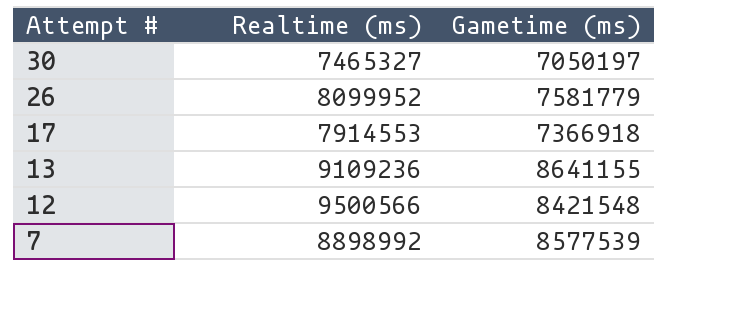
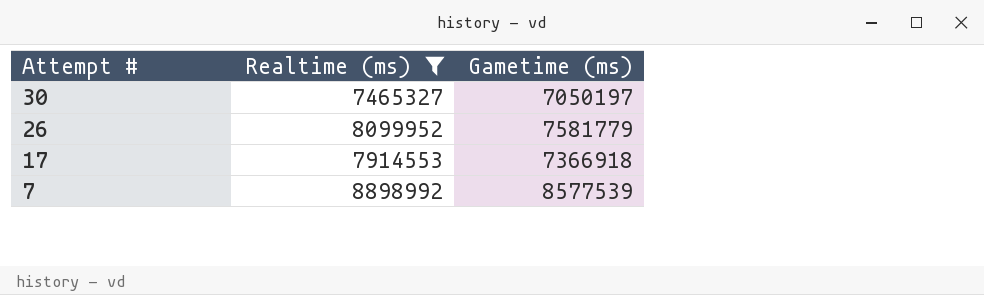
filter: none -> Realtime (ms) <= 8898992

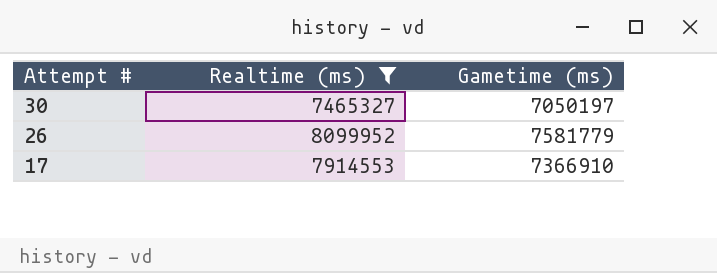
row 7: 8898992 | 8577539 -> none
17 | Gametime (ms): 7366918 -> 7366910

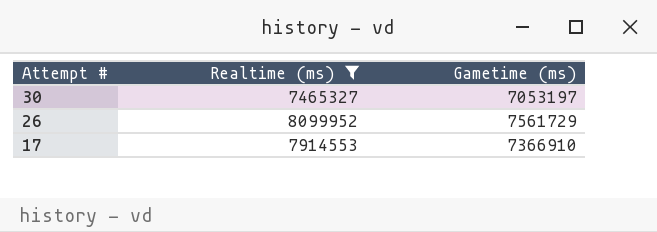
30 | Gametime (ms): 7050197 -> 7053197
26 | Gametime (ms): 7581779 -> 7561729

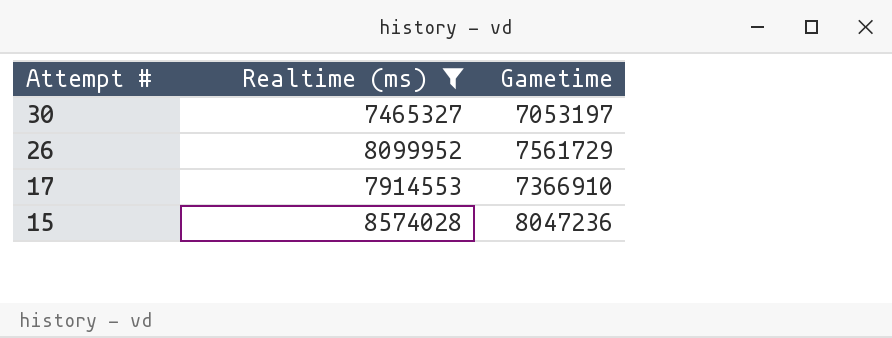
column name: Gametime (ms) -> Gametime
row 15: none -> 8574028 | 8047236

